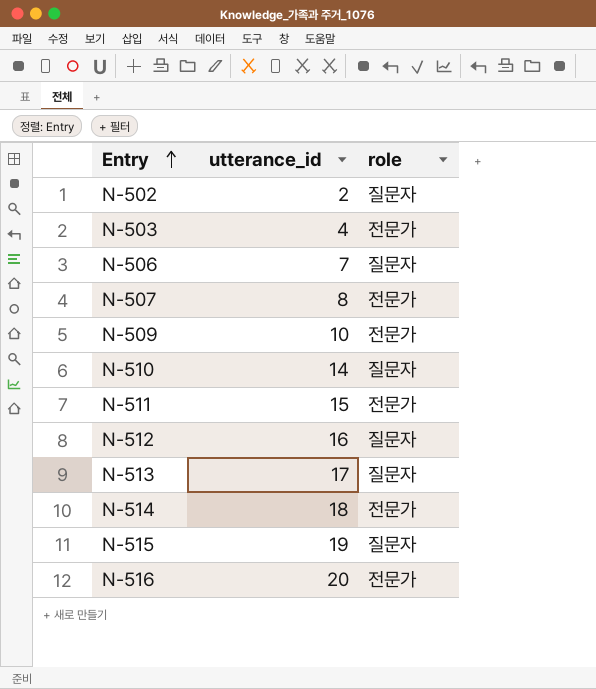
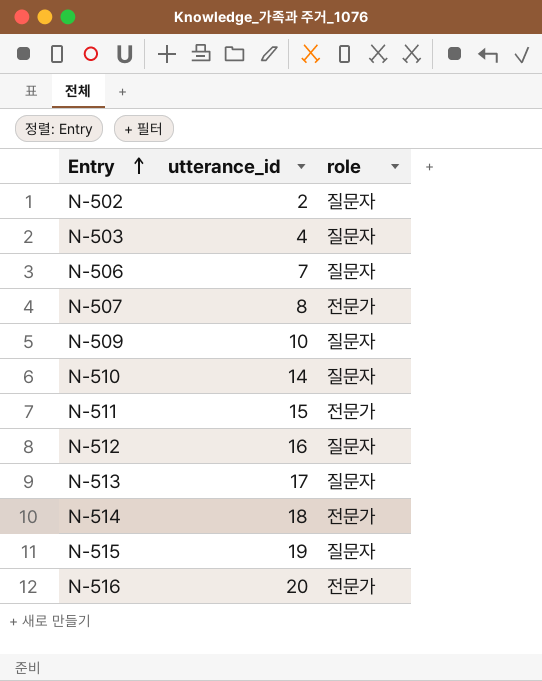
N-503 | role: 전문가 -> 질문자
N-509 | role: 전문가 -> 질문자

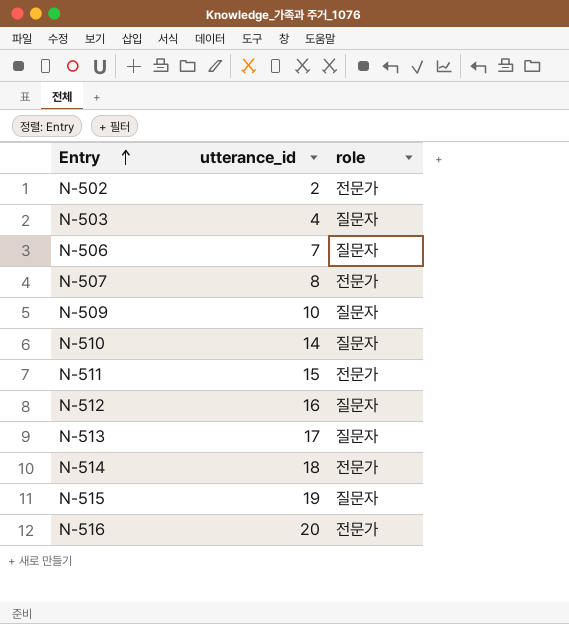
N-502 | role: 질문자 -> 전문가

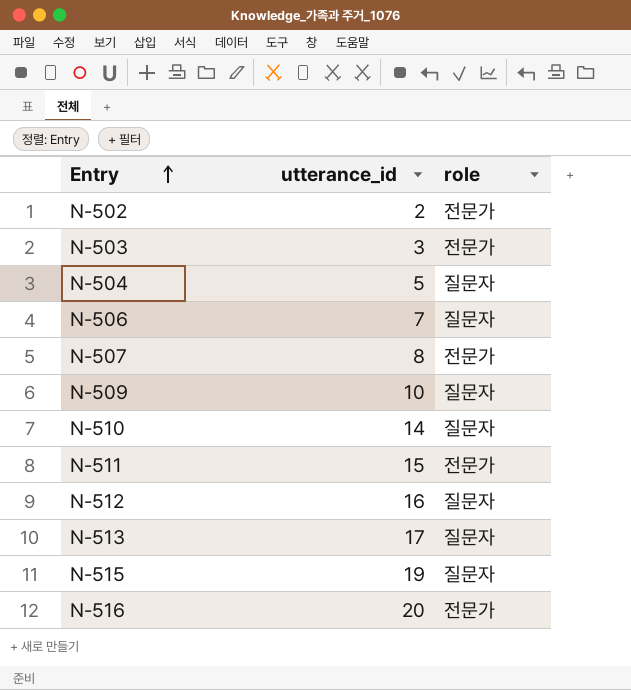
row N-514: 18 | 전문가 -> none
N-503 | utterance_id: 4 -> 3
N-503 | role: 질문자 -> 전문가
row N-504: none -> 5 | 질문자

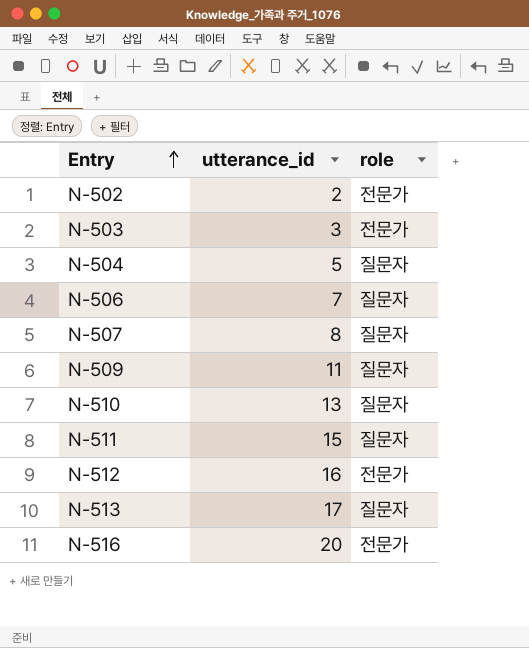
row N-515: 19 | 질문자 -> none
N-507 | role: 전문가 -> 질문자
N-509 | utterance_id: 10 -> 11
N-510 | utterance_id: 14 -> 13
N-511 | role: 전문가 -> 질문자
N-512 | role: 질문자 -> 전문가

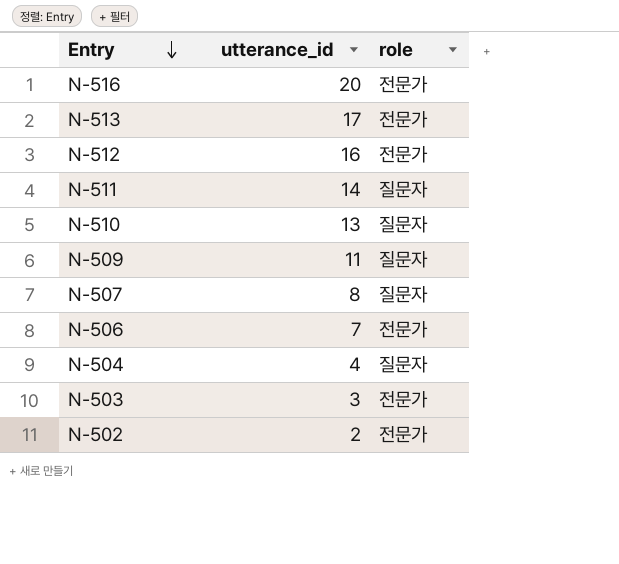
row order: Entry ascending -> Entry descending
N-513 | role: 질문자 -> 전문가
N-511 | utterance_id: 15 -> 14
N-506 | role: 질문자 -> 전문가
N-504 | utterance_id: 5 -> 4

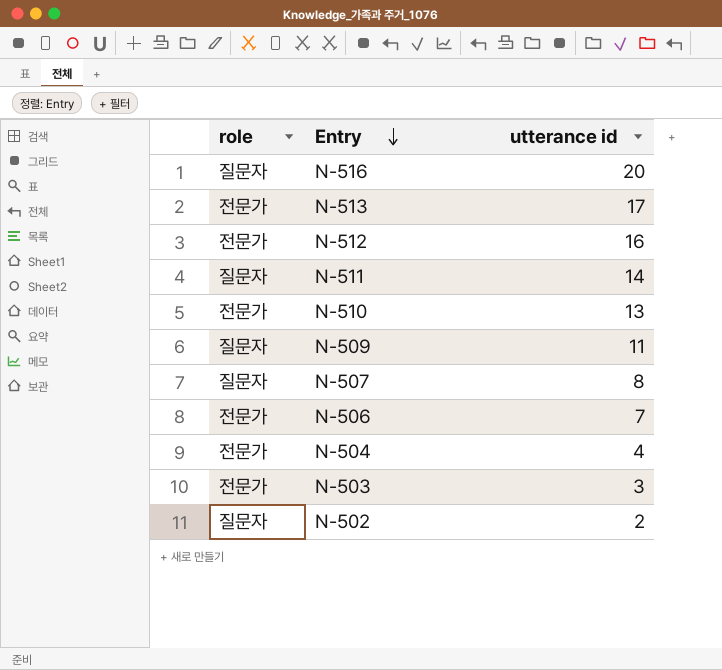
column role | position: 3 -> 1
column name: utterance_id -> utterance id
N-516 | role: 전문가 -> 질문자
N-510 | role: 질문자 -> 전문가
N-504 | role: 질문자 -> 전문가
N-502 | role: 전문가 -> 질문자

